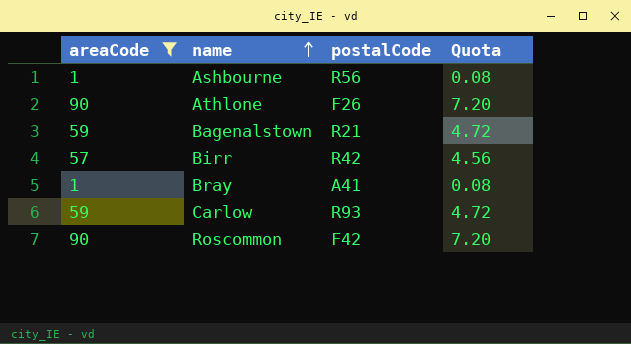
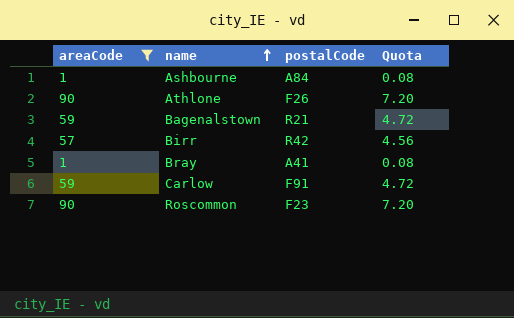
Ashbourne | postalCode: R56 -> A84
Carlow | postalCode: R93 -> F91
Roscommon | postalCode: F42 -> F23

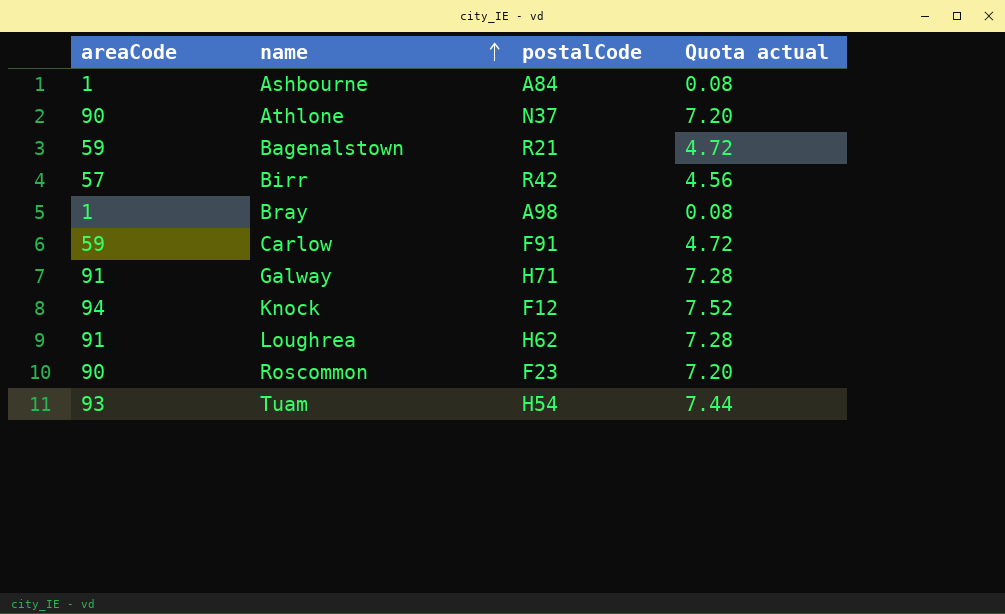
filter: areaCode <= 90 -> none
column name: Quota -> Quota actual
Athlone | postalCode: F26 -> N37
Bray | postalCode: A41 -> A98

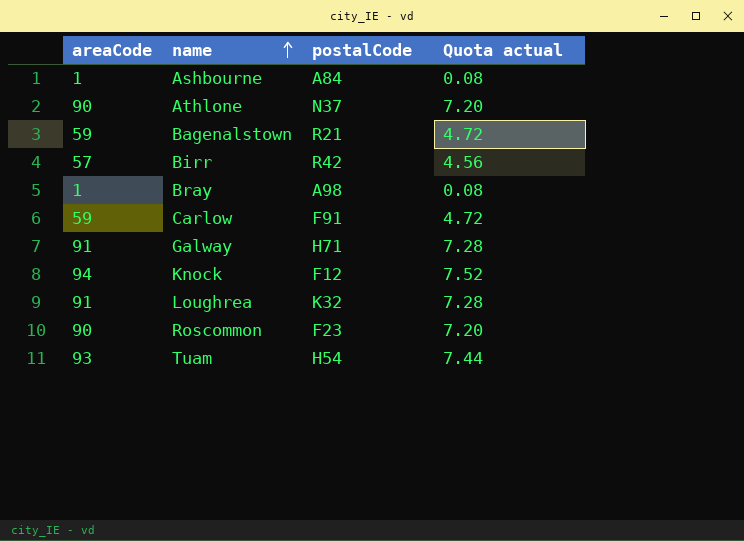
Loughrea | postalCode: H62 -> K32

